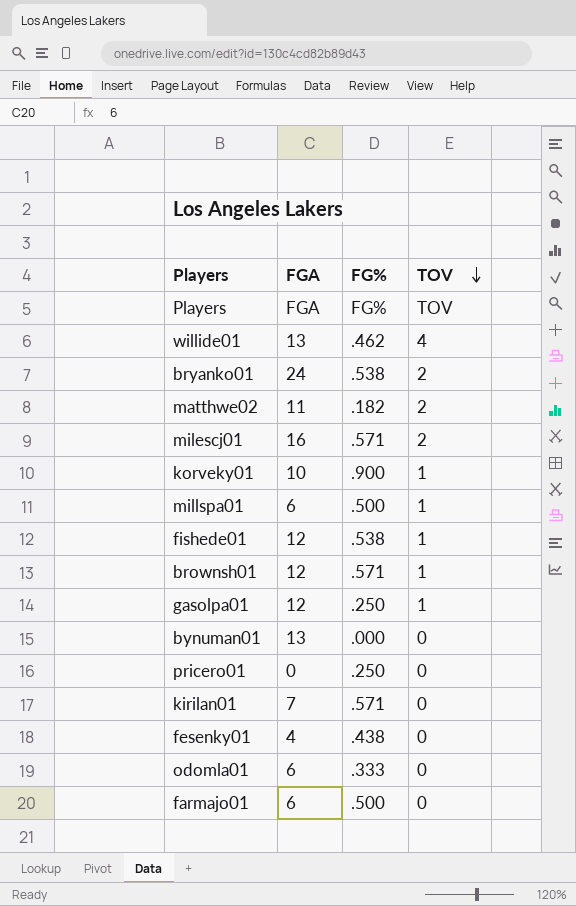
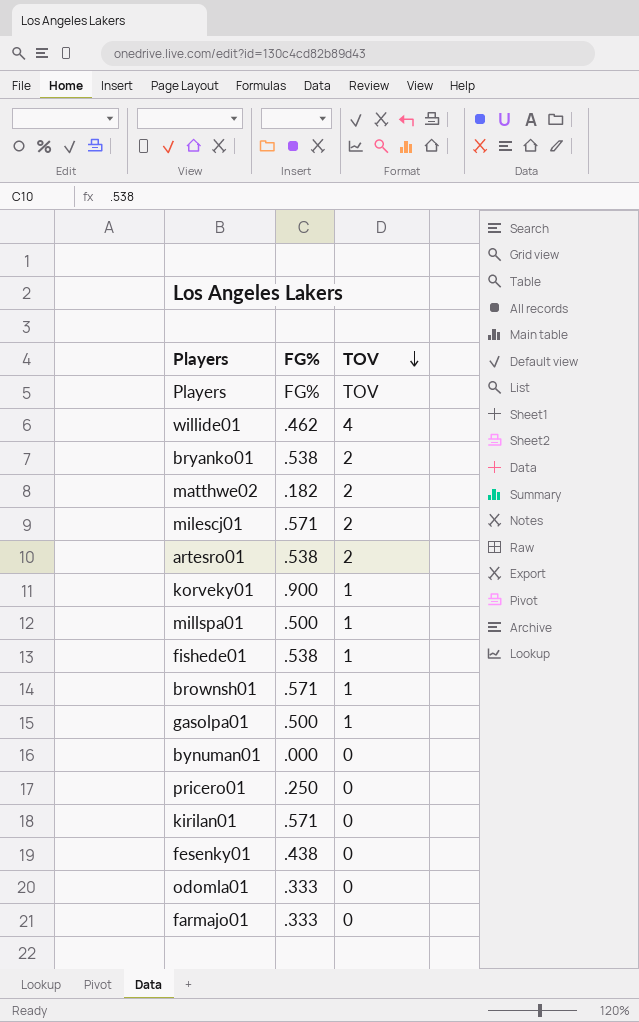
column FGA | position: 2 -> none
row artesro01: none -> .538 | 2
gasolpa01 | FG%: .250 -> .500
farmajo01 | FG%: .500 -> .333

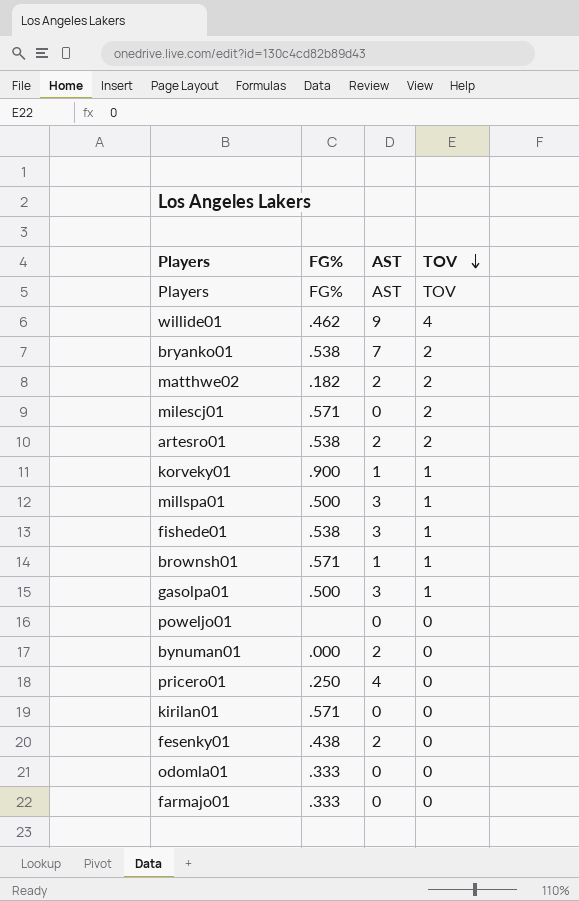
column AST | position: none -> 3
row poweljo01: none -> none | 0 | 0

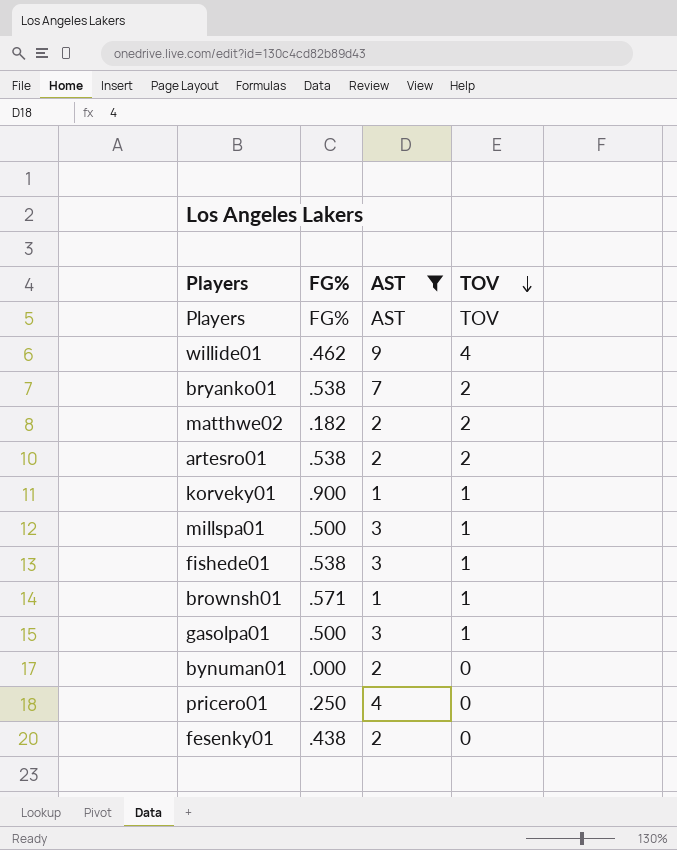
filter: none -> AST != 0

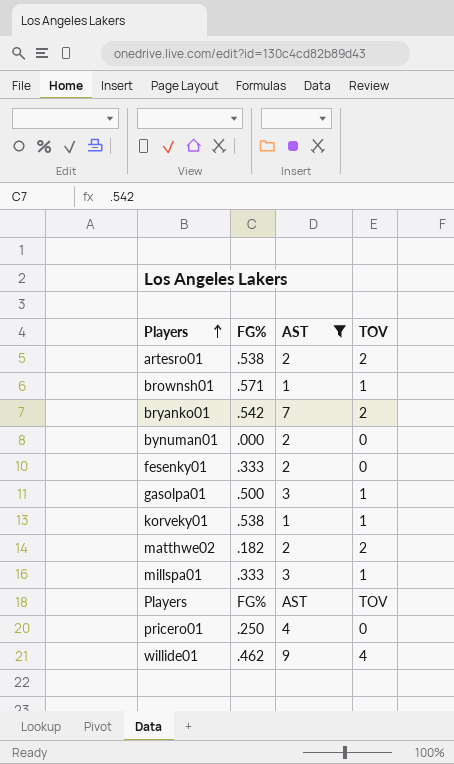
row order: TOV descending -> Players ascending
row fishede01: .538 | 3 | 1 -> none
bryanko01 | FG%: .538 -> .542
fesenky01 | FG%: .438 -> .333
korveky01 | FG%: .900 -> .538
millspa01 | FG%: .500 -> .333

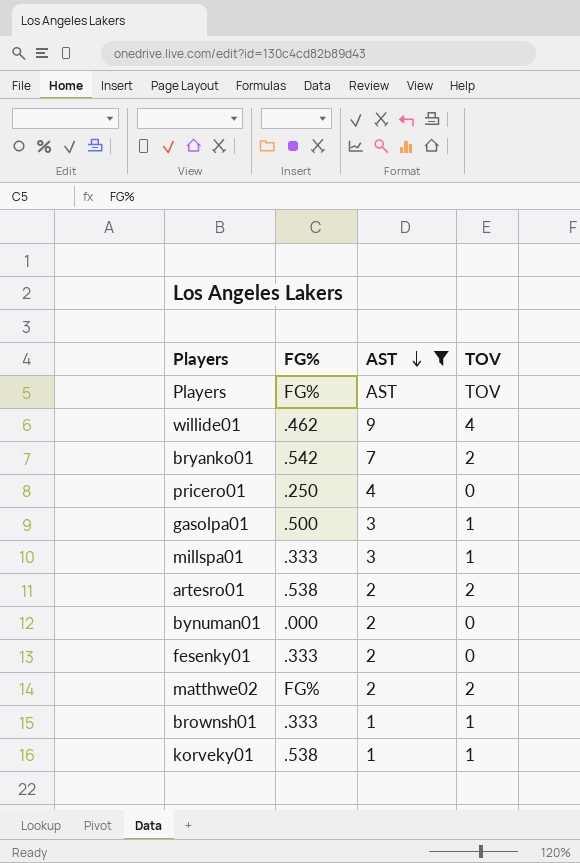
row order: Players ascending -> AST descending
matthwe02 | FG%: .182 -> FG%
brownsh01 | FG%: .571 -> .333

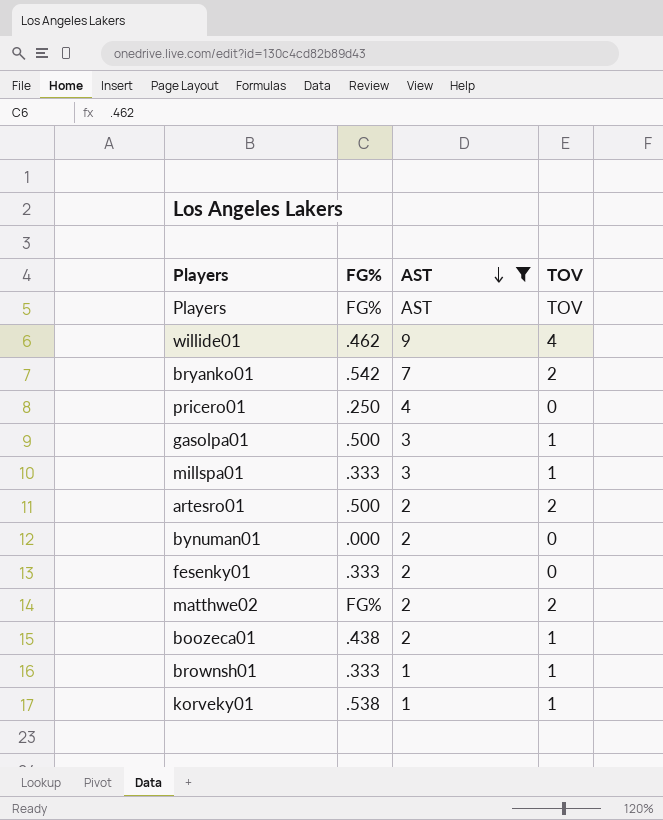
artesro01 | FG%: .538 -> .500
row boozeca01: none -> .438 | 2 | 1

